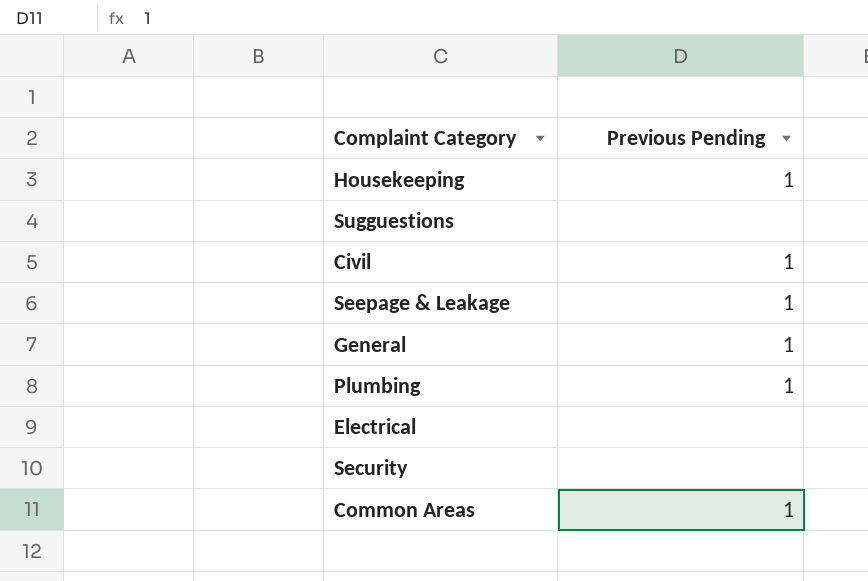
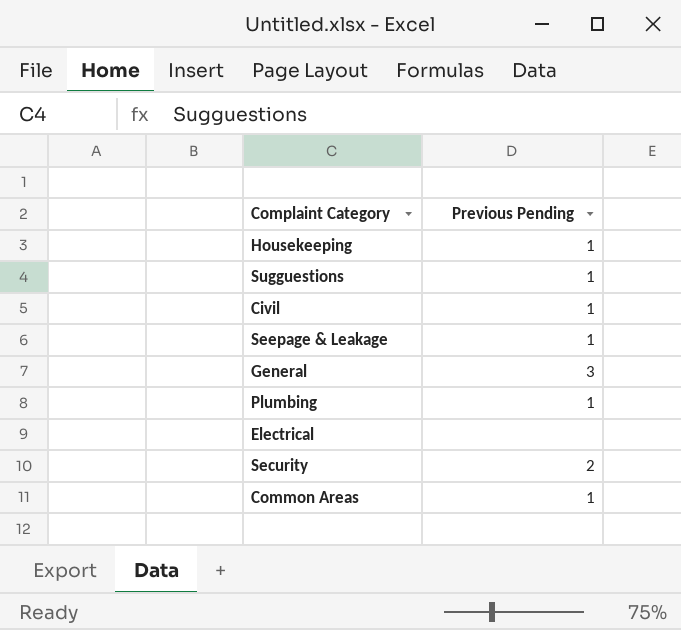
Sugguestions | Previous Pending: none -> 1
General | Previous Pending: 1 -> 3
Security | Previous Pending: none -> 2

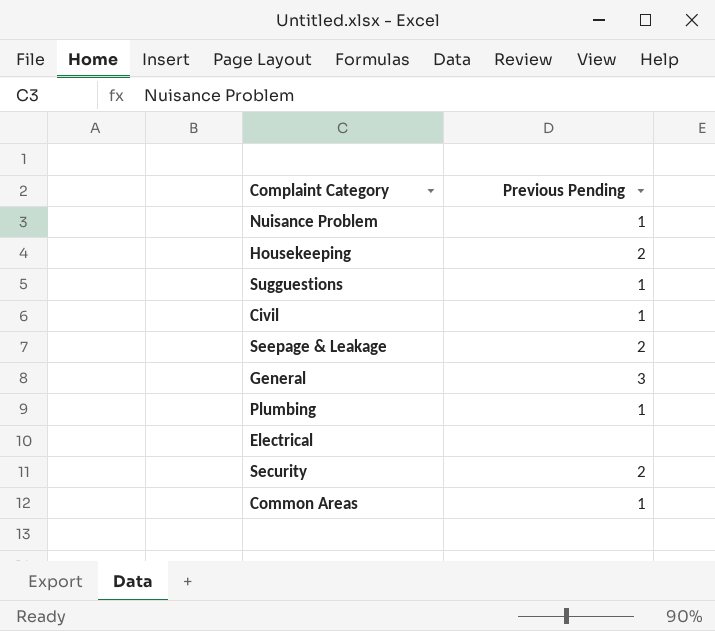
row Nuisance Problem: none -> 1
Housekeeping | Previous Pending: 1 -> 2
Seepage & Leakage | Previous Pending: 1 -> 2

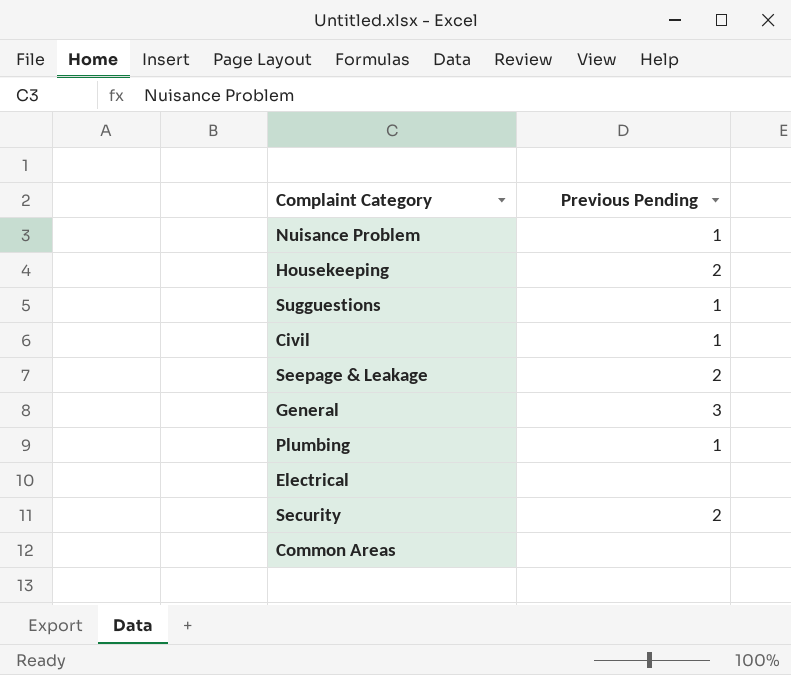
Common Areas | Previous Pending: 1 -> none

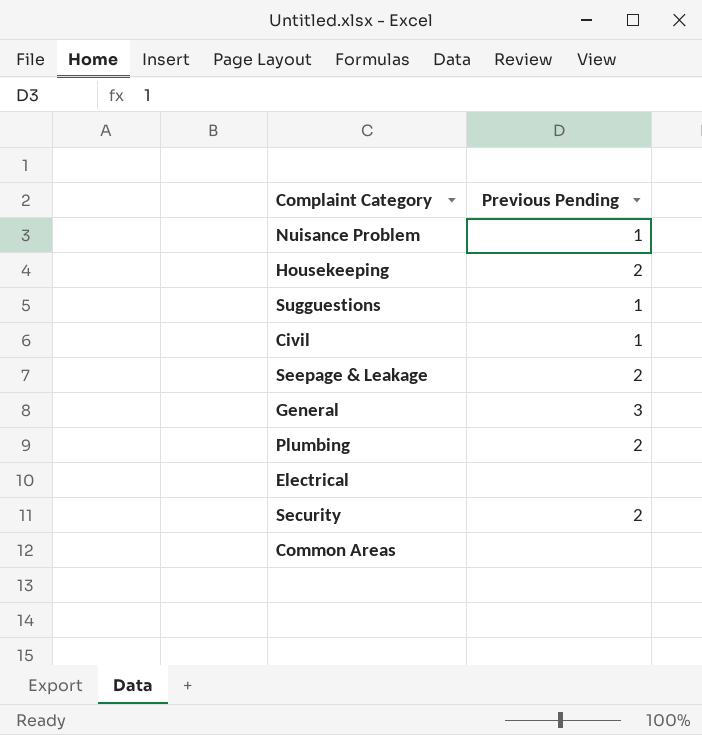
Plumbing | Previous Pending: 1 -> 2

